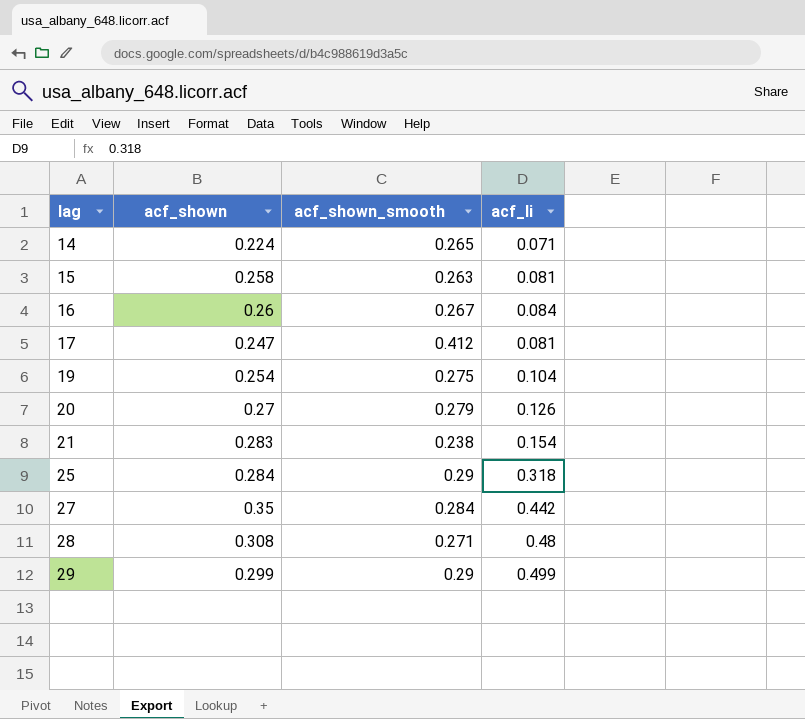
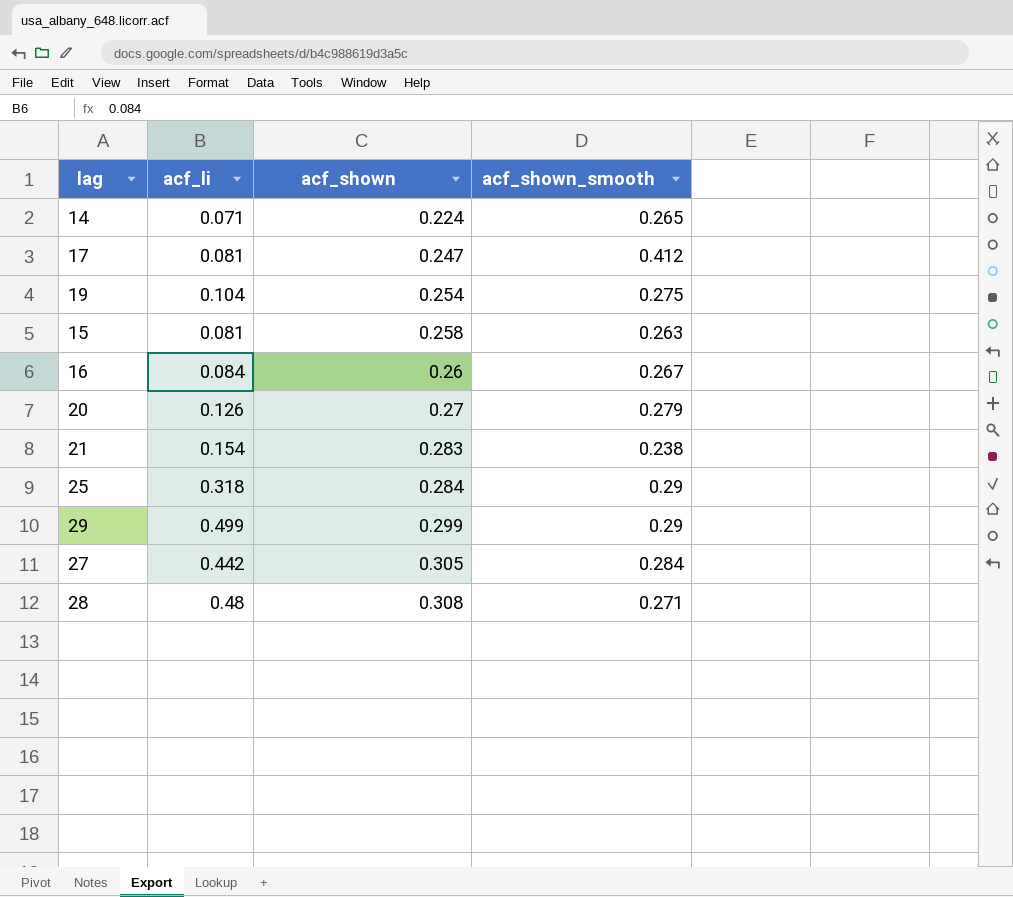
row order: lag ascending -> acf_shown ascending
column acf_li | position: 4 -> 2
27 | acf_shown: 0.35 -> 0.305

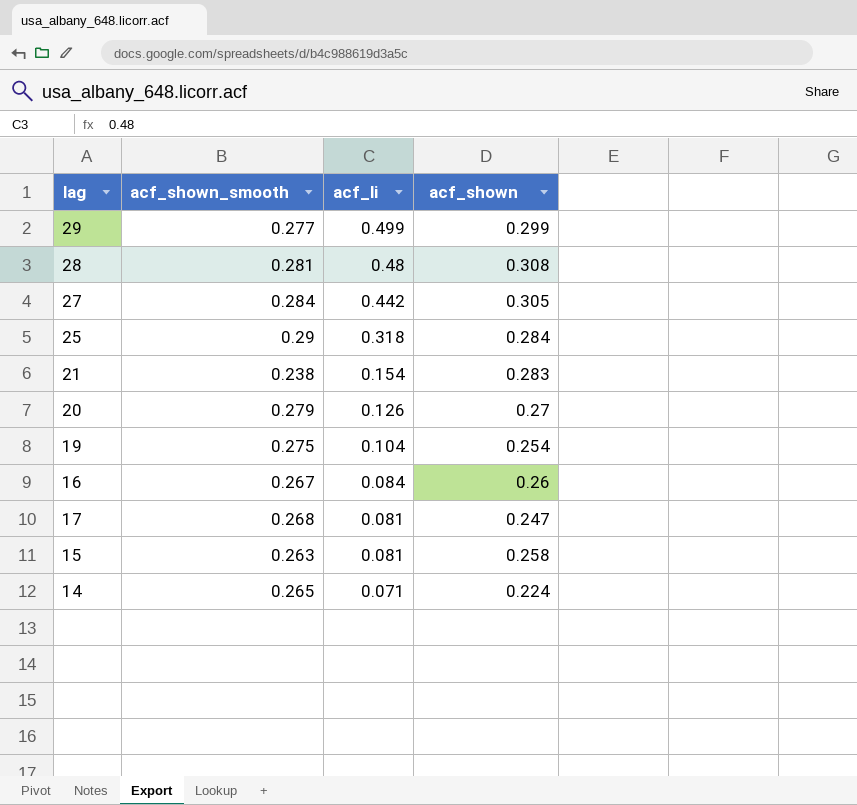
row order: acf_shown ascending -> acf_li descending
column acf_shown_smooth | position: 4 -> 2
29 | acf_shown_smooth: 0.29 -> 0.277
28 | acf_shown_smooth: 0.271 -> 0.281
17 | acf_shown_smooth: 0.412 -> 0.268

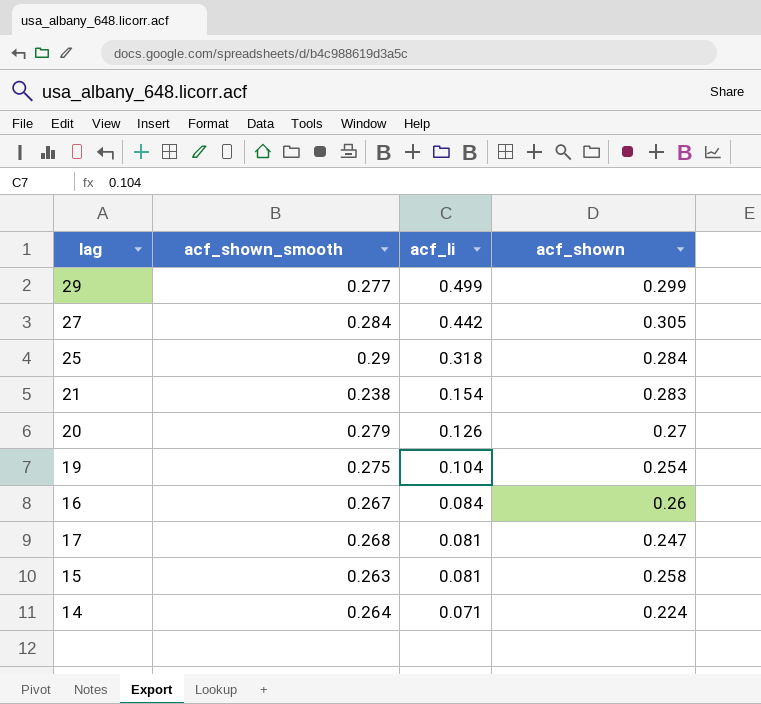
row 28: 0.281 | 0.48 | 0.308 -> none
14 | acf_shown_smooth: 0.265 -> 0.264

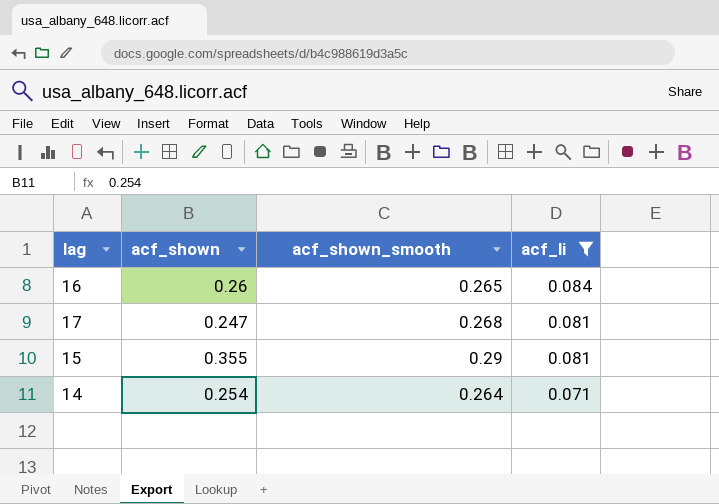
filter: none -> acf_li <= 0.084
column acf_shown | position: 4 -> 2
16 | acf_shown_smooth: 0.267 -> 0.265
15 | acf_shown: 0.258 -> 0.355
15 | acf_shown_smooth: 0.263 -> 0.29
14 | acf_shown: 0.224 -> 0.254

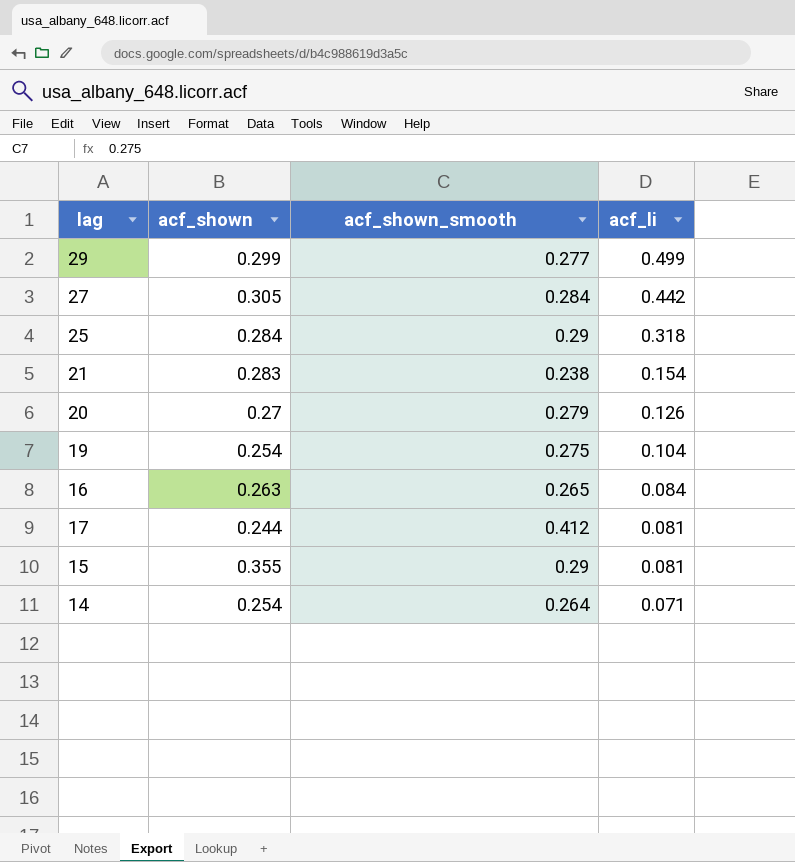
filter: acf_li <= 0.084 -> none
16 | acf_shown: 0.26 -> 0.263
17 | acf_shown: 0.247 -> 0.244
17 | acf_shown_smooth: 0.268 -> 0.412

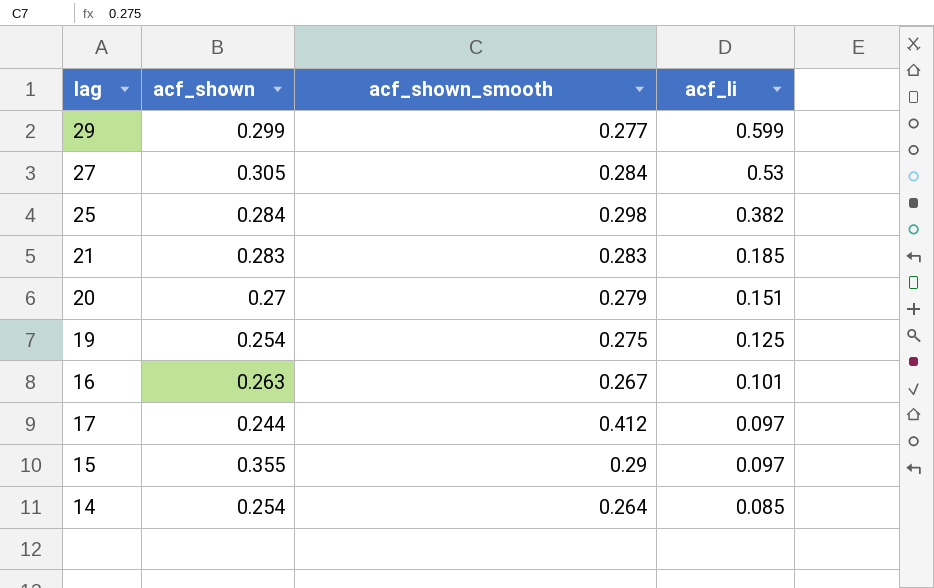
29 | acf_li: 0.499 -> 0.599
27 | acf_li: 0.442 -> 0.53
25 | acf_shown_smooth: 0.29 -> 0.298
25 | acf_li: 0.318 -> 0.382
21 | acf_shown_smooth: 0.238 -> 0.283
21 | acf_li: 0.154 -> 0.185
20 | acf_li: 0.126 -> 0.151
19 | acf_li: 0.104 -> 0.125
16 | acf_shown_smooth: 0.265 -> 0.267
16 | acf_li: 0.084 -> 0.101
17 | acf_li: 0.081 -> 0.097
15 | acf_li: 0.081 -> 0.097
14 | acf_li: 0.071 -> 0.085

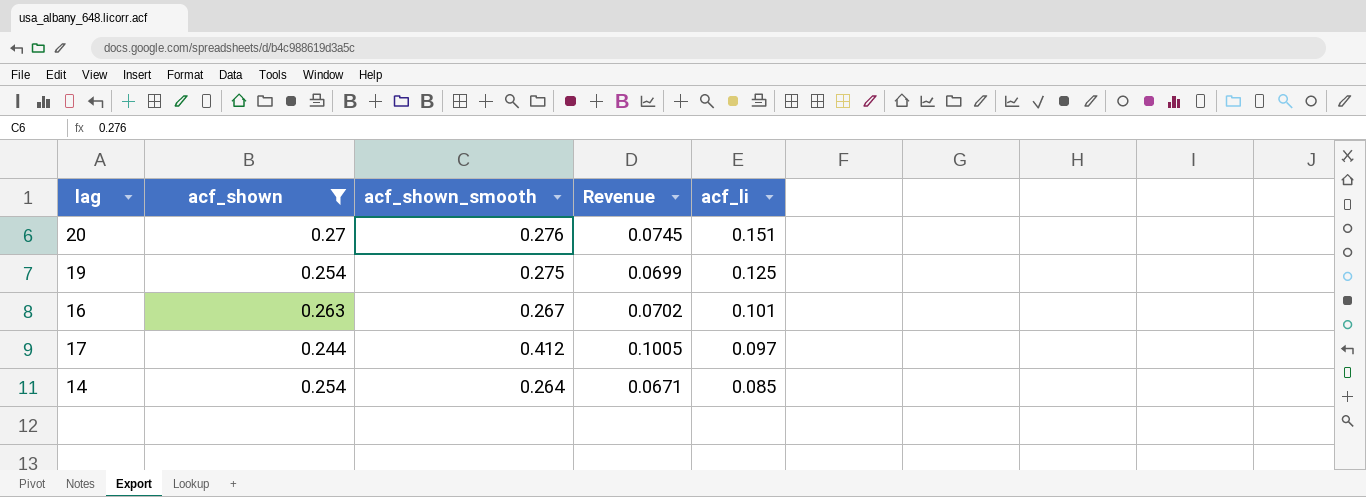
filter: none -> acf_shown <= 0.27
column Revenue | formula: none -> [acf_shown] * [acf_shown_smooth]
20 | acf_shown_smooth: 0.279 -> 0.276

